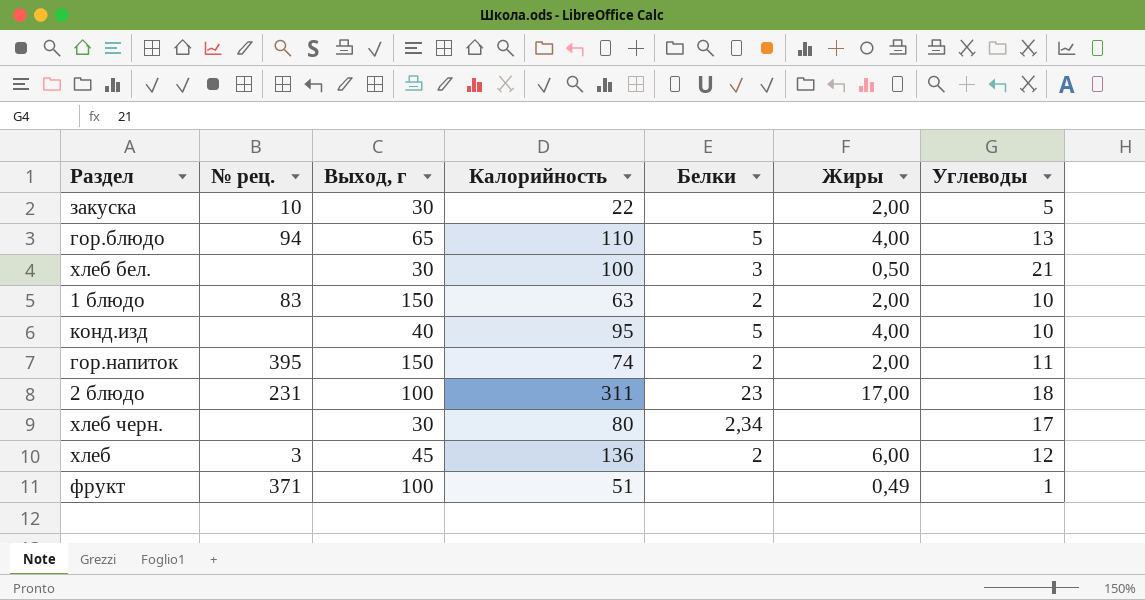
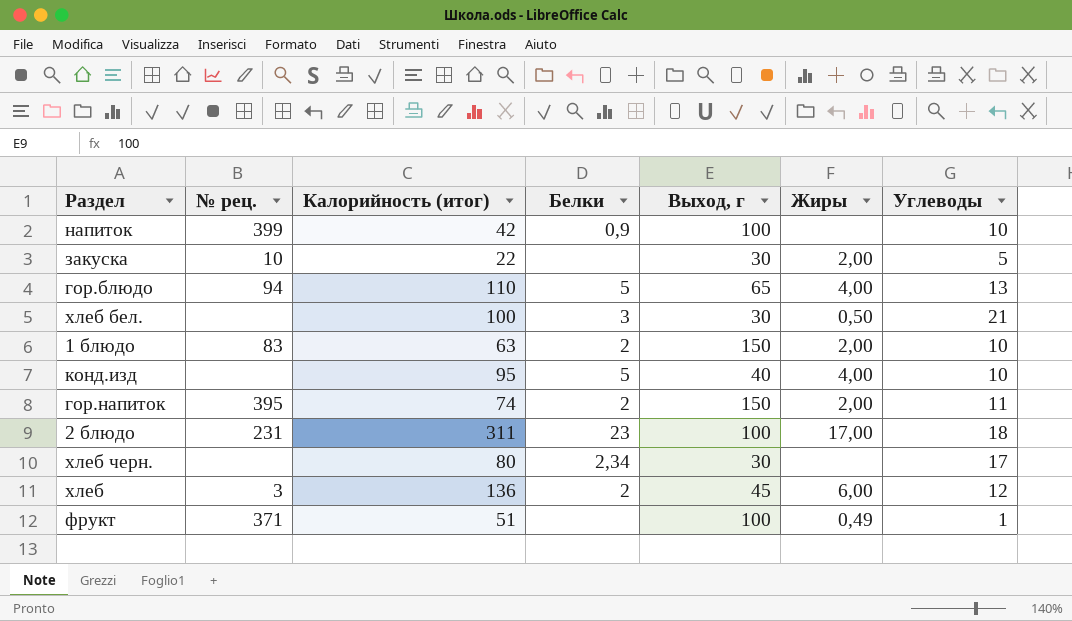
column name: Калорийность -> Калорийность (итог)
column Выход, г | position: 3 -> 5
row напиток: none -> 399 | 42 | 0,9 | 100 | none | 10

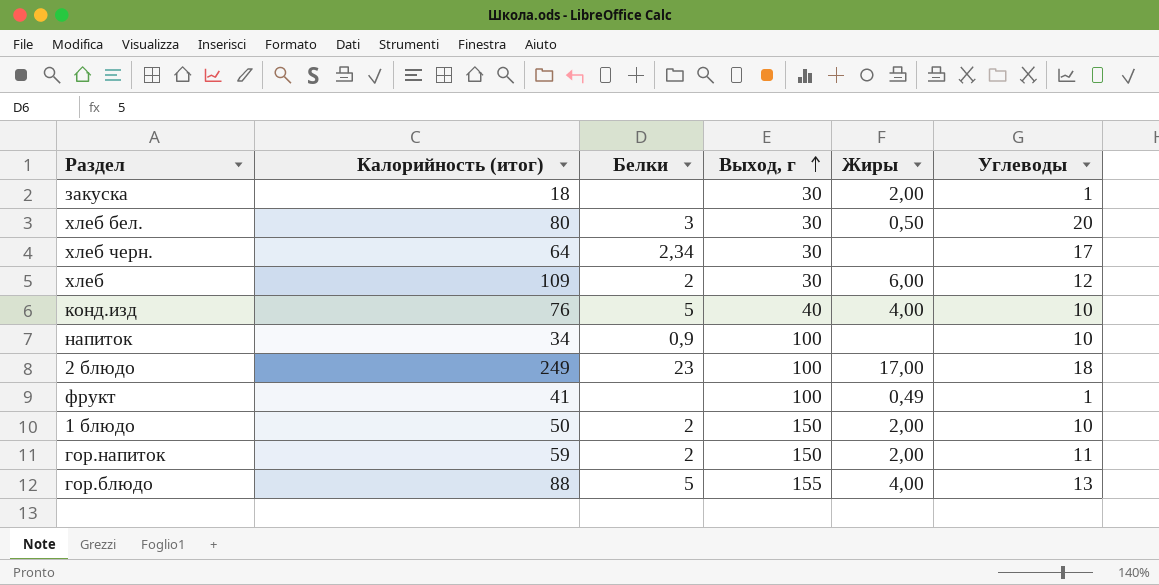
row order: none -> Выход, г ascending
column № рец. | position: 2 -> none
закуска | Калорийность (итог): 22 -> 18
закуска | Углеводы: 5 -> 1
хлеб бел. | Калорийность (итог): 100 -> 80
хлеб бел. | Углеводы: 21 -> 20
хлеб черн. | Калорийность (итог): 80 -> 64
хлеб | Калорийность (итог): 136 -> 109
хлеб | Выход, г: 45 -> 30
конд.изд | Калорийность (итог): 95 -> 76
напиток | Калорийность (итог): 42 -> 34
2 блюдо | Калорийность (итог): 311 -> 249
фрукт | Калорийность (итог): 51 -> 41
1 блюдо | Калорийность (итог): 63 -> 50
гор.напиток | Калорийность (итог): 74 -> 59
гор.блюдо | Калорийность (итог): 110 -> 88
гор.блюдо | Выход, г: 65 -> 155

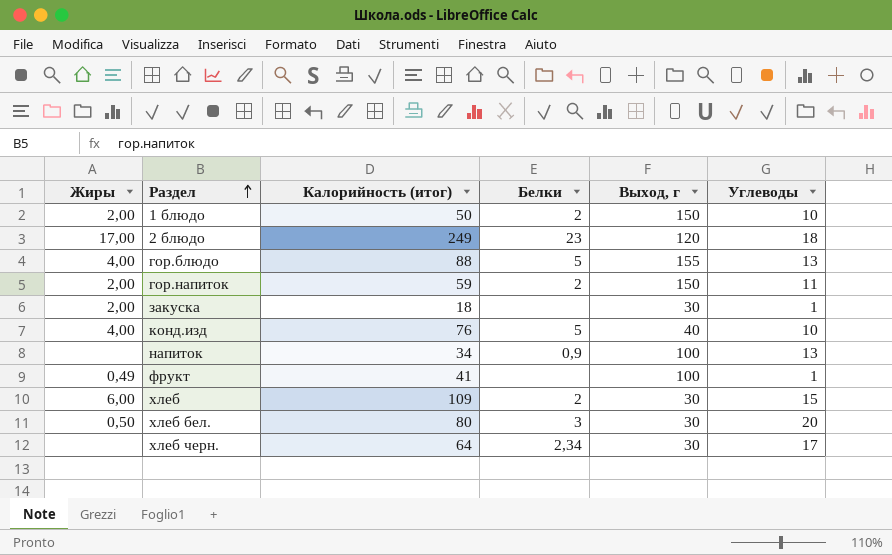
row order: Выход, г ascending -> Раздел ascending
column Жиры | position: 5 -> 1
2 блюдо | Выход, г: 100 -> 120
напиток | Углеводы: 10 -> 13
хлеб | Углеводы: 12 -> 15

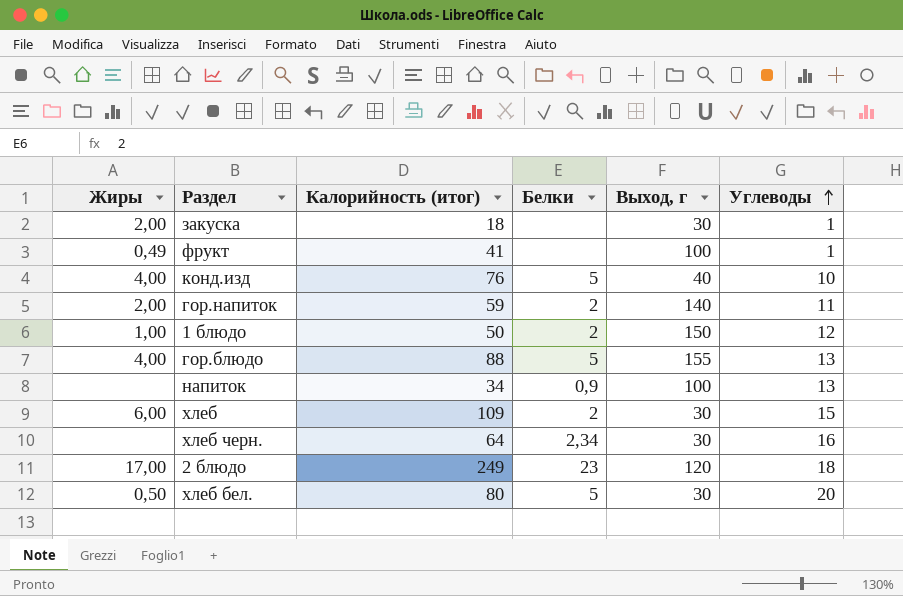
row order: Раздел ascending -> Углеводы ascending
гор.напиток | Выход, г: 150 -> 140
1 блюдо | Жиры: 2,00 -> 1,00
1 блюдо | Углеводы: 10 -> 12
хлеб черн. | Углеводы: 17 -> 16
хлеб бел. | Белки: 3 -> 5

